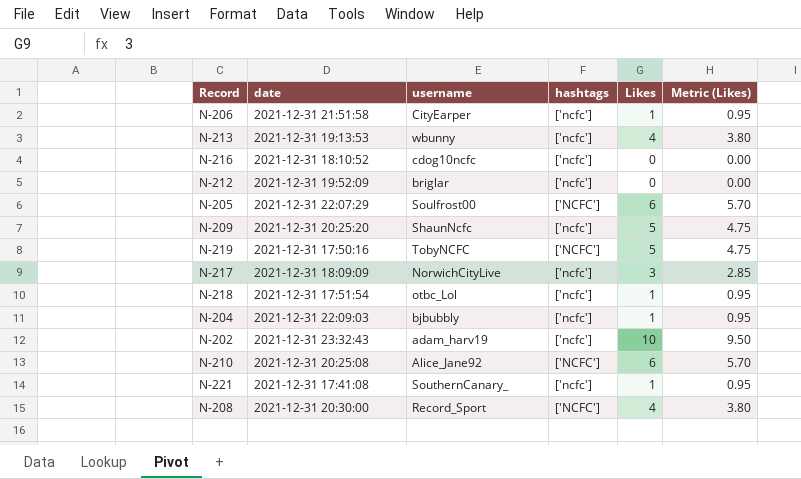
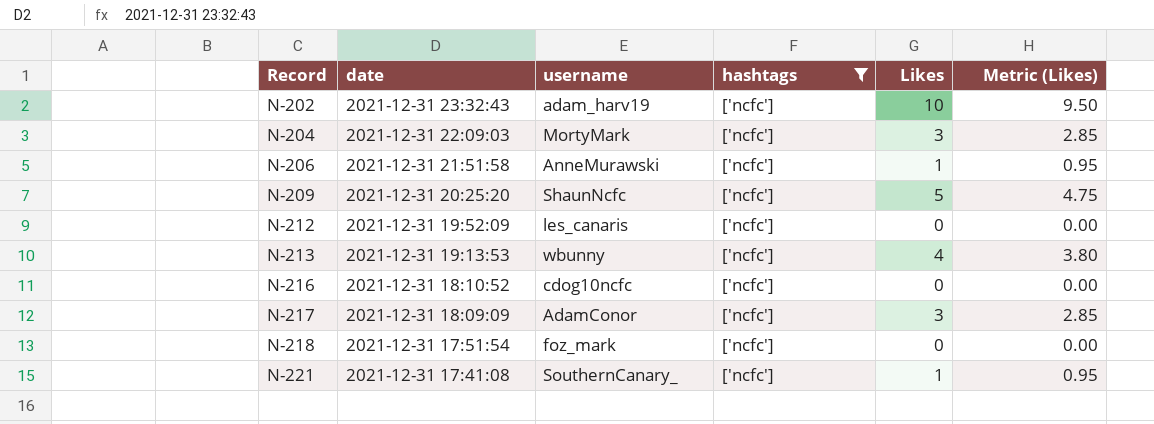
filter: none -> hashtags = ['ncfc']
row order: none -> Record ascending
N-204 | username: bjbubbly -> MortyMark
N-204 | Likes: 1 -> 3
N-204 | Metric (Likes): 0.95 -> 2.85
N-206 | username: CityEarper -> AnneMurawski
N-212 | username: briglar -> les_canaris
N-217 | username: NorwichCityLive -> AdamConor
N-218 | username: otbc_Lol -> foz_mark
N-218 | Likes: 1 -> 0
N-218 | Metric (Likes): 0.95 -> 0.00

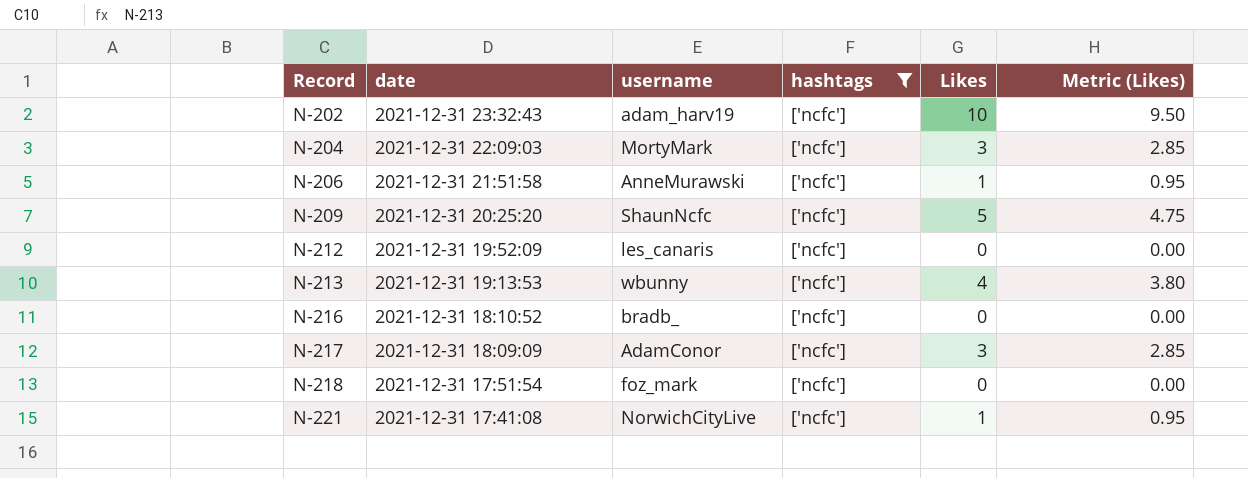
N-216 | username: cdog10ncfc -> bradb_
N-221 | username: SouthernCanary_ -> NorwichCityLive

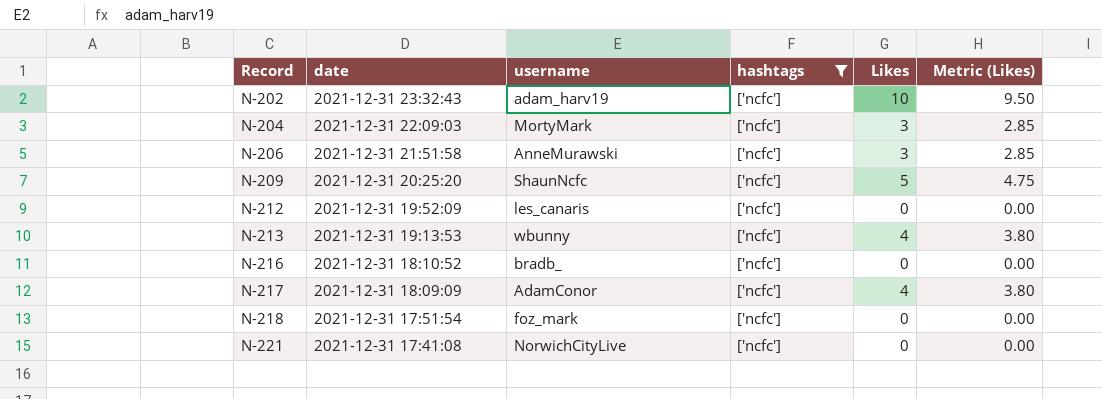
N-206 | Likes: 1 -> 3
N-206 | Metric (Likes): 0.95 -> 2.85
N-217 | Likes: 3 -> 4
N-217 | Metric (Likes): 2.85 -> 3.80
N-221 | Likes: 1 -> 0
N-221 | Metric (Likes): 0.95 -> 0.00

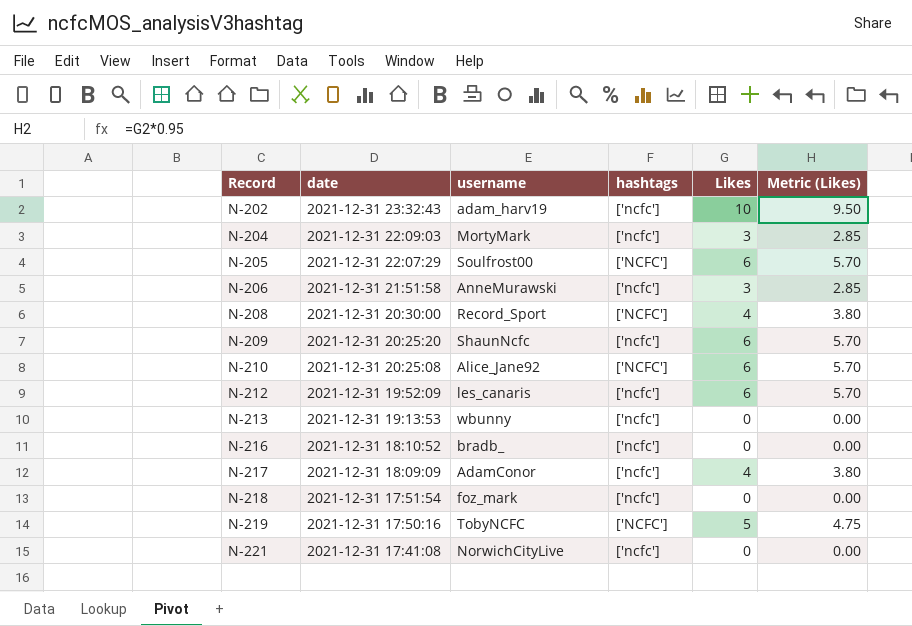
filter: hashtags = ['ncfc'] -> none
N-209 | Likes: 5 -> 6
N-209 | Metric (Likes): 4.75 -> 5.70
N-212 | Likes: 0 -> 6
N-212 | Metric (Likes): 0.00 -> 5.70
N-213 | Likes: 4 -> 0
N-213 | Metric (Likes): 3.80 -> 0.00

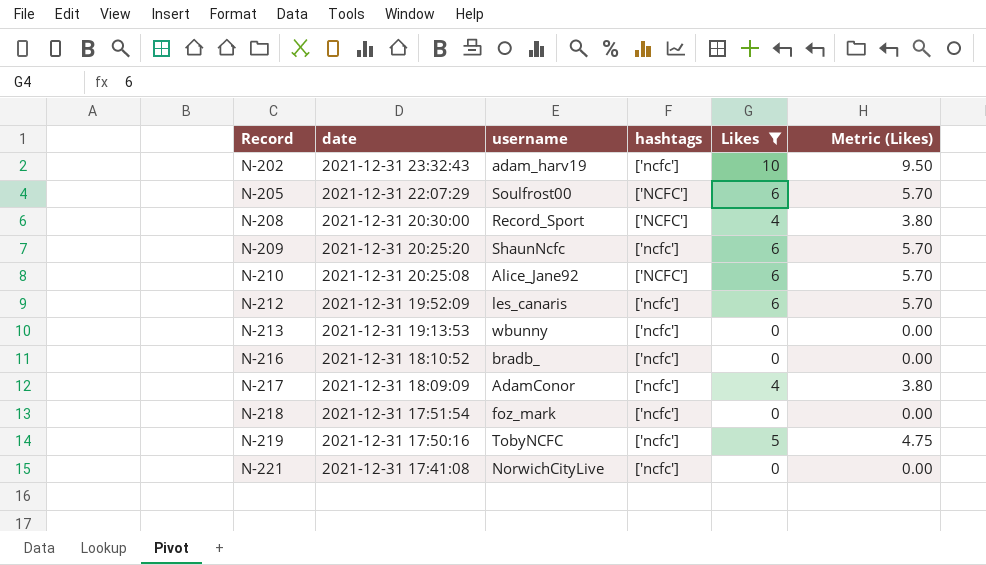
filter: none -> Likes != 3
N-219 | hashtags: ['NCFC'] -> ['ncfc']

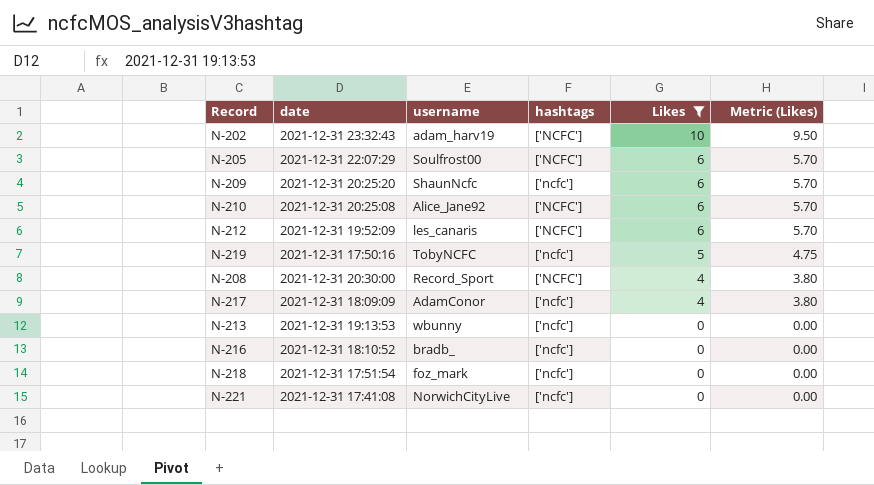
row order: Record ascending -> Likes descending
N-202 | hashtags: ['ncfc'] -> ['NCFC']
N-212 | hashtags: ['ncfc'] -> ['NCFC']

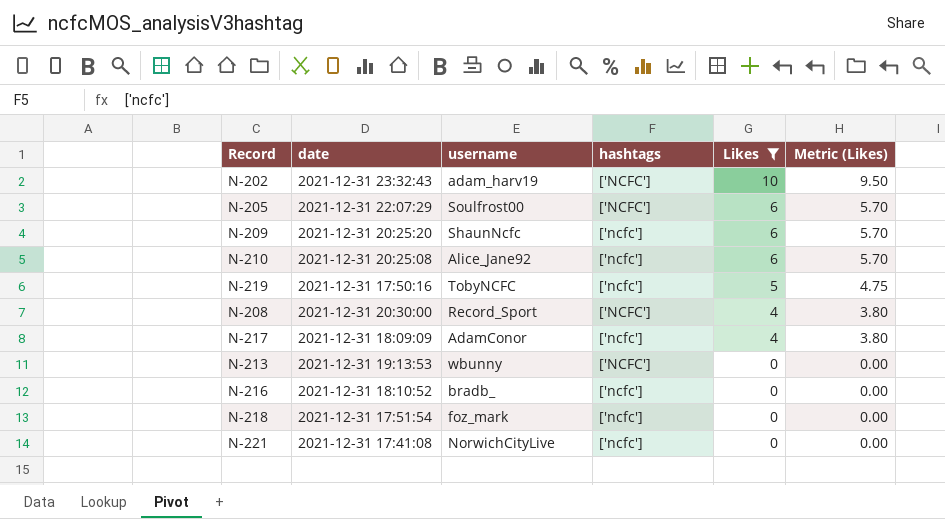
row N-212: 2021-12-31 19:52:09 | les_canaris | ['NCFC'] | 6 | 5.70 -> none
N-210 | hashtags: ['NCFC'] -> ['ncfc']
N-213 | hashtags: ['ncfc'] -> ['NCFC']

